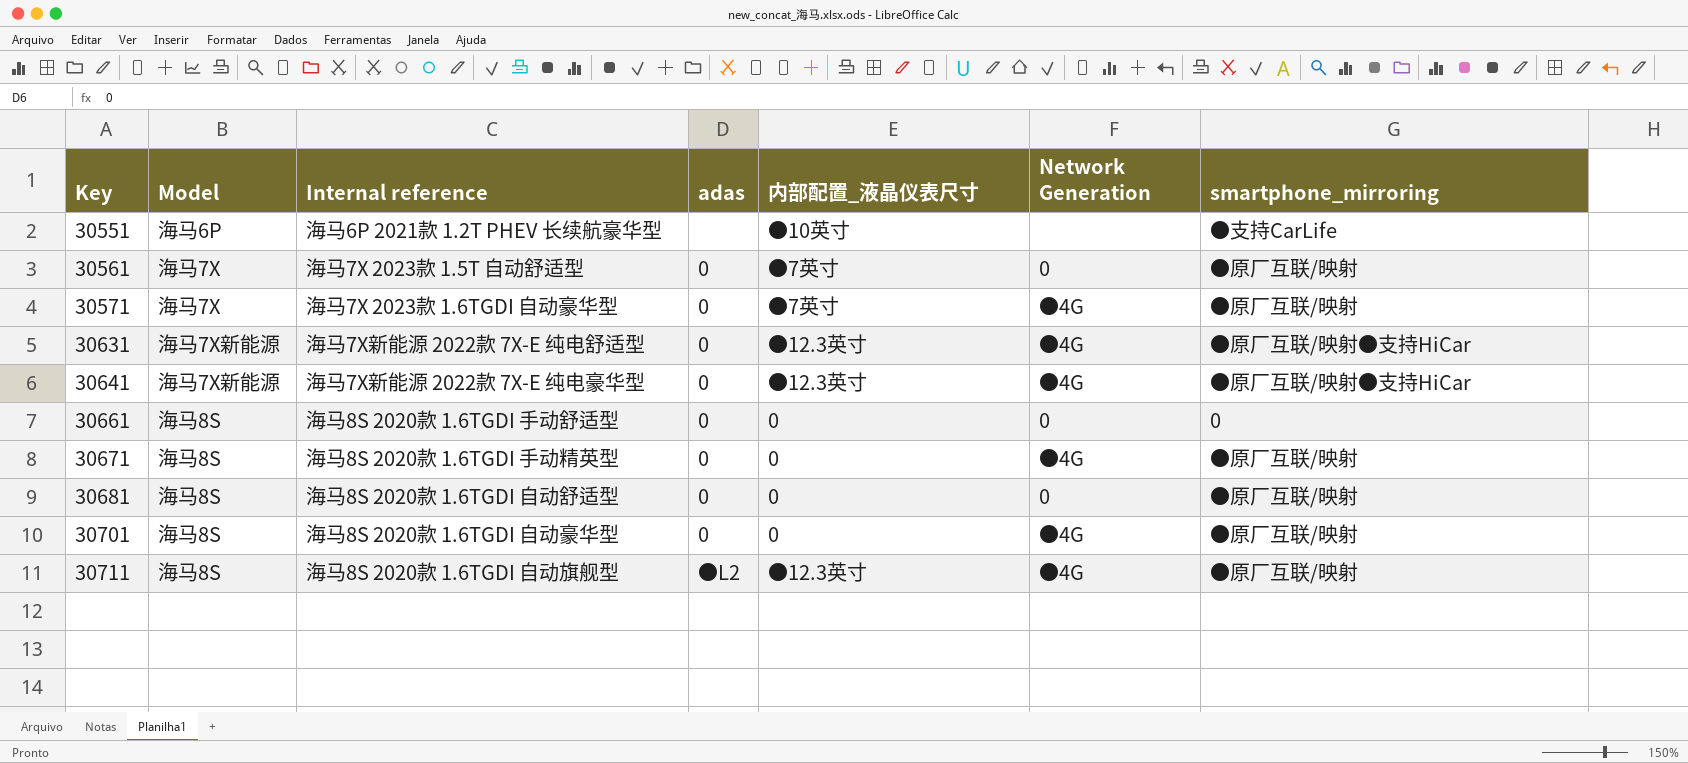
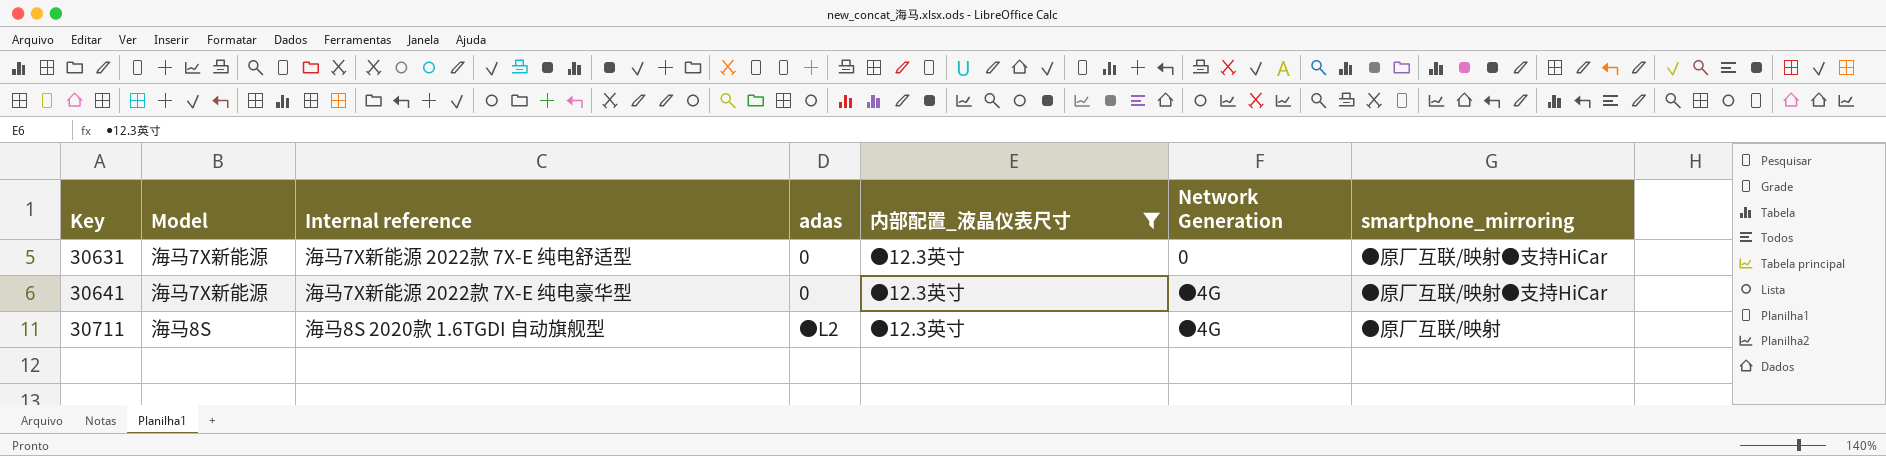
filter: none -> 内部配置_液晶仪表尺寸 = ●12.3英寸
30631 | Network Generation: ●4G -> 0

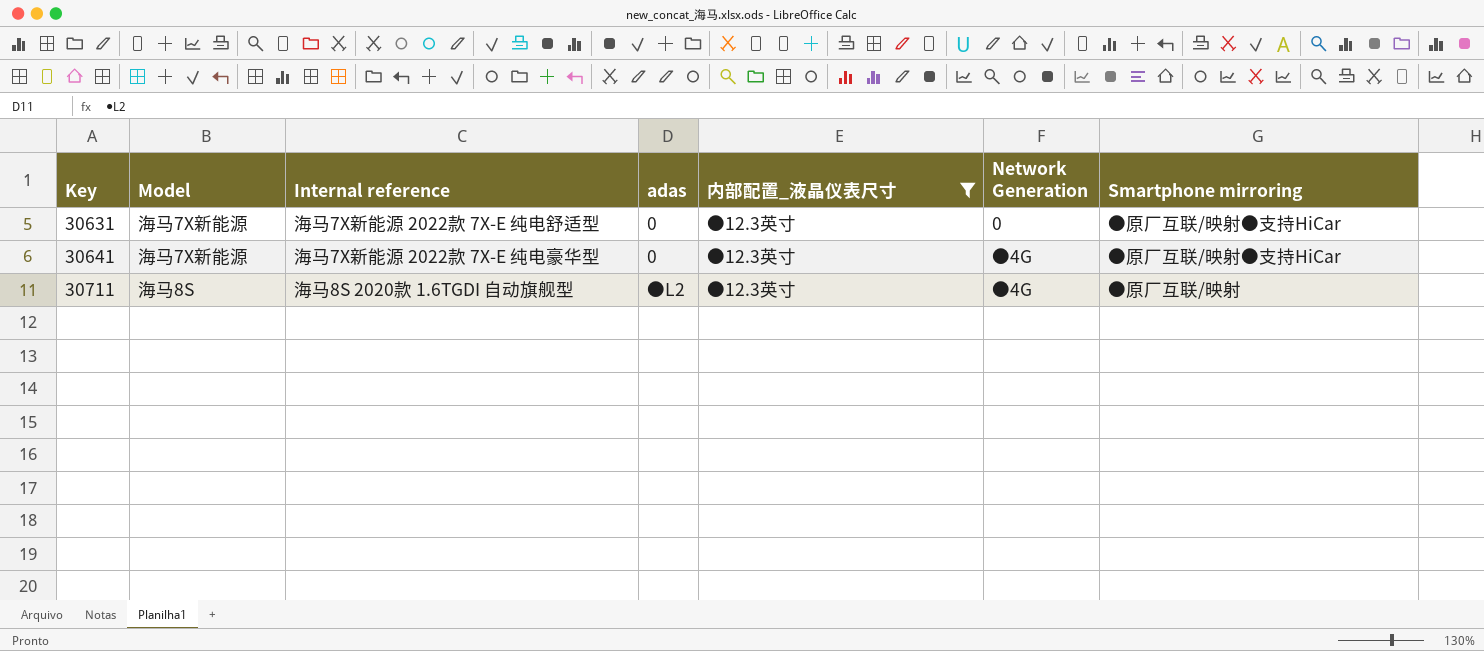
column name: smartphone_mirroring -> Smartphone mirroring

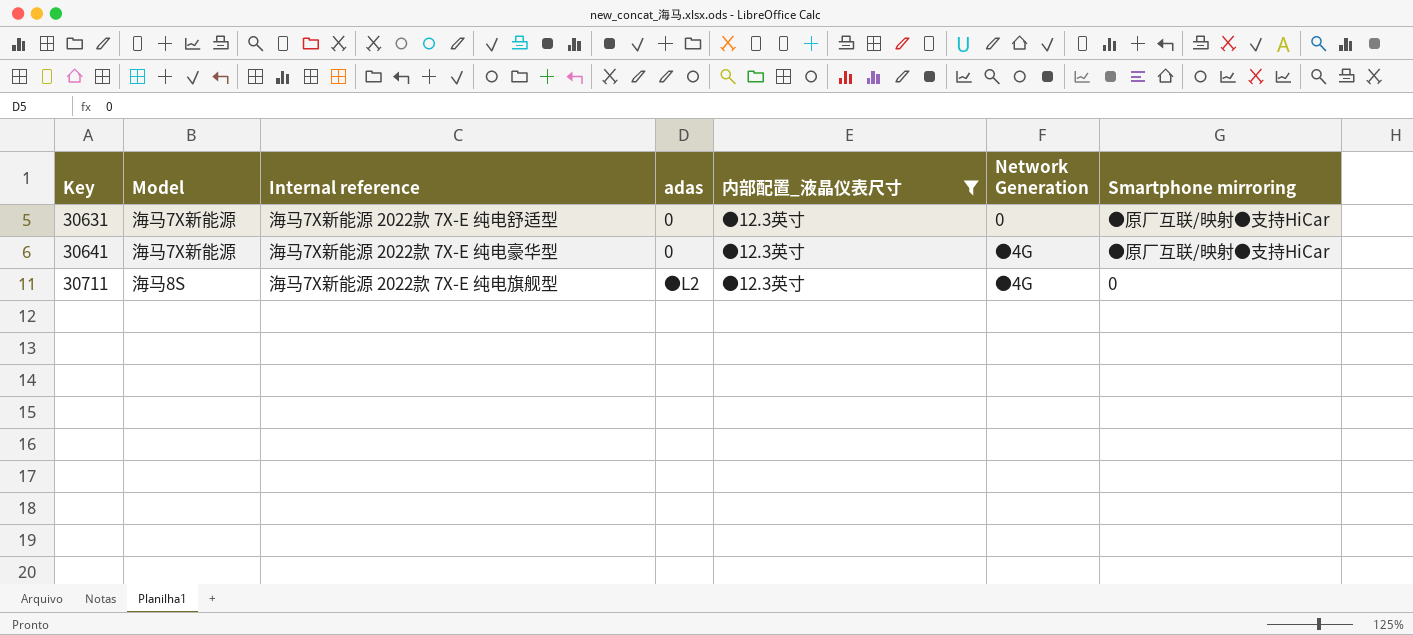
30711 | Internal reference: 海马8S 2020款 1.6TGDI 自动旗舰型 -> 海马7X新能源 2022款 7X-E 纯电旗舰型
30711 | Smartphone mirroring: ●原厂互联/映射 -> 0

